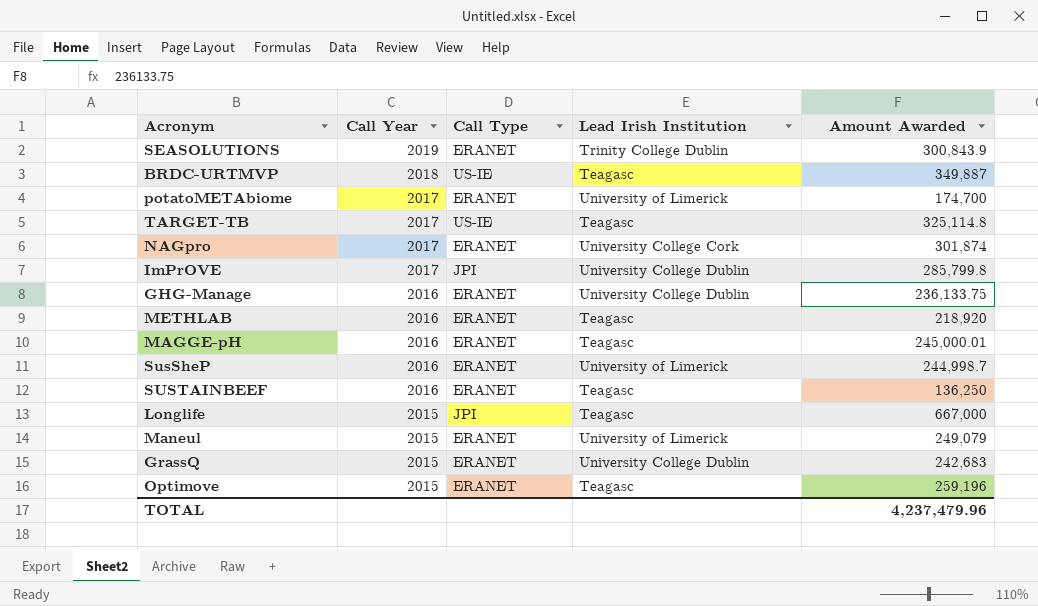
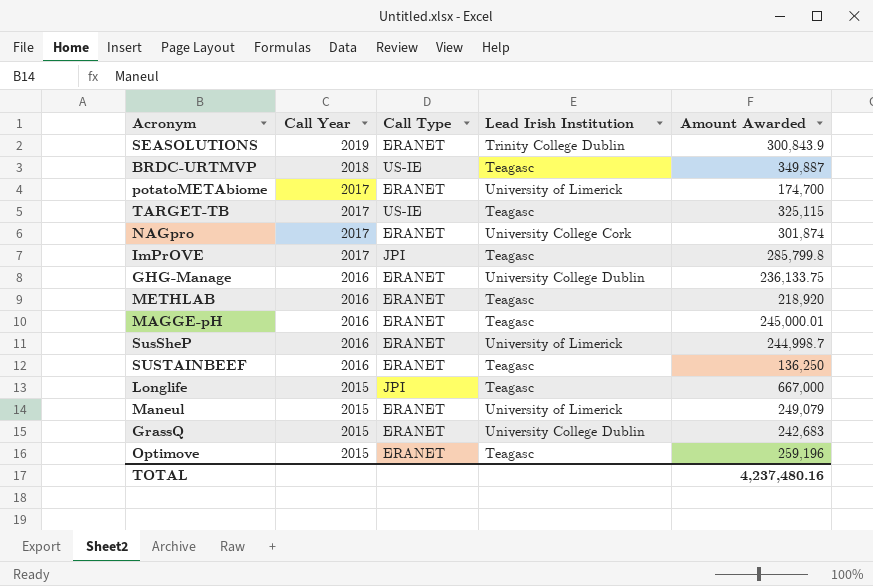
TARGET-TB | Amount Awarded: 325,114.8 -> 325,115
ImPrOVE | Lead Irish Institution: University College Dublin -> Teagasc
TOTAL | Amount Awarded: 4,237,479.96 -> 4,237,480.16

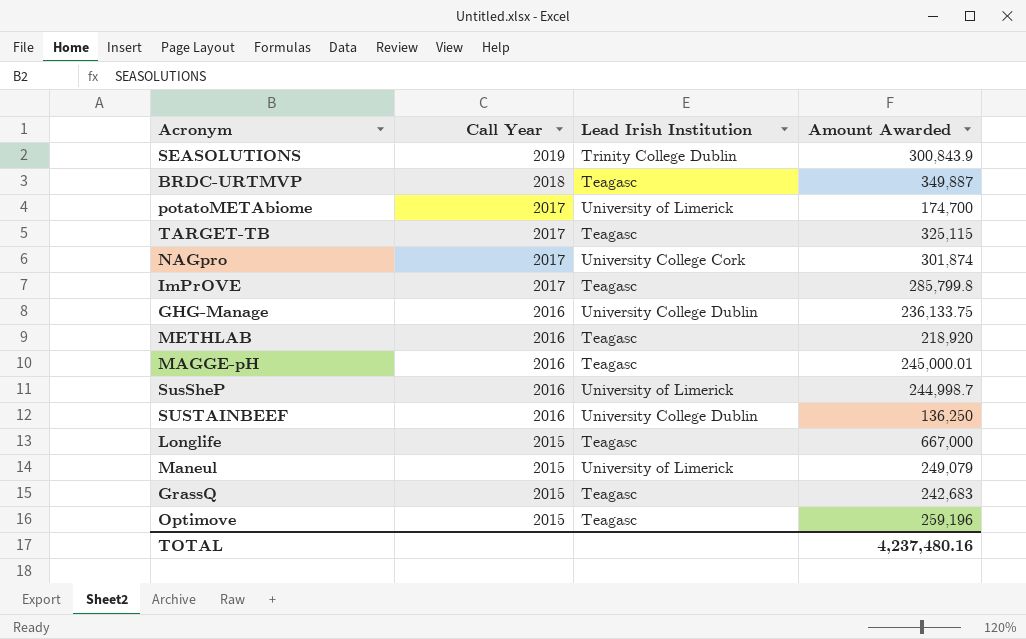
column Call Type | position: 3 -> none
SUSTAINBEEF | Lead Irish Institution: Teagasc -> University College Dublin
GrassQ | Lead Irish Institution: University College Dublin -> Teagasc

